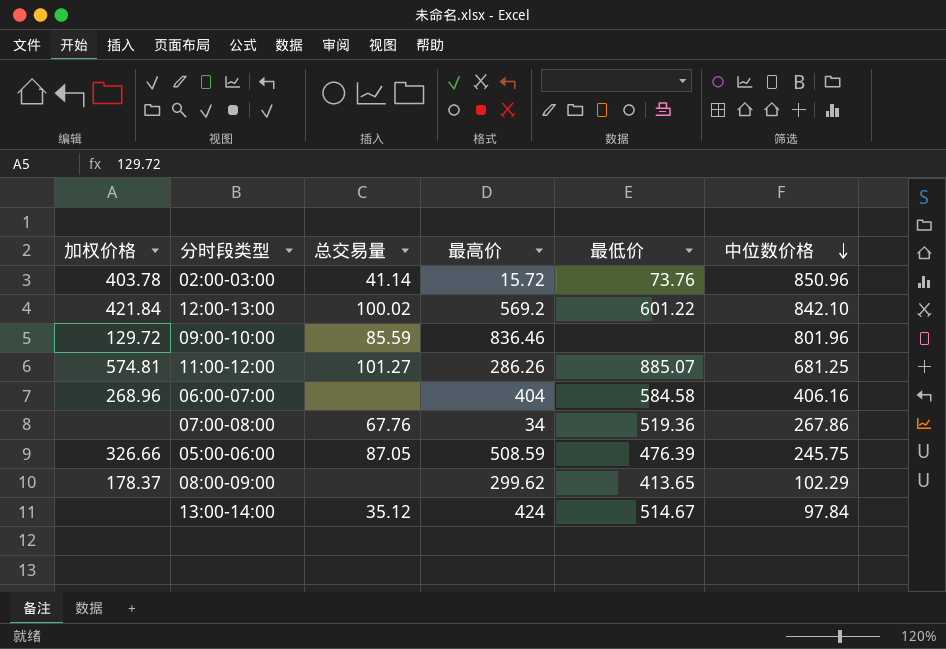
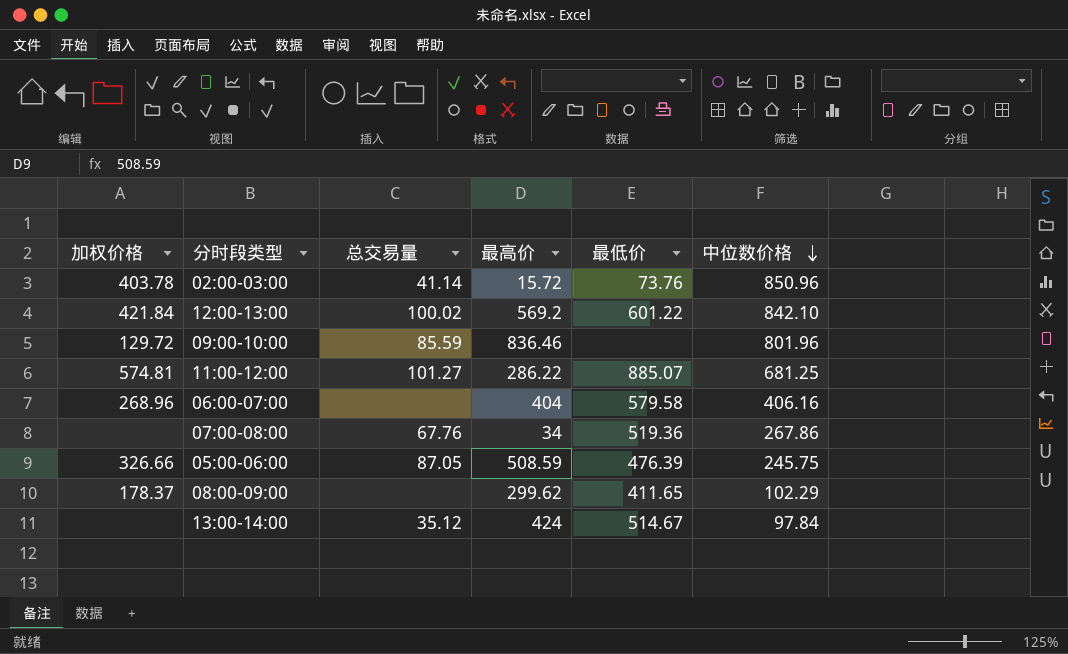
11:00-12:00 | 最高价: 286.26 -> 286.22
06:00-07:00 | 最低价: 584.58 -> 579.58
08:00-09:00 | 最低价: 413.65 -> 411.65

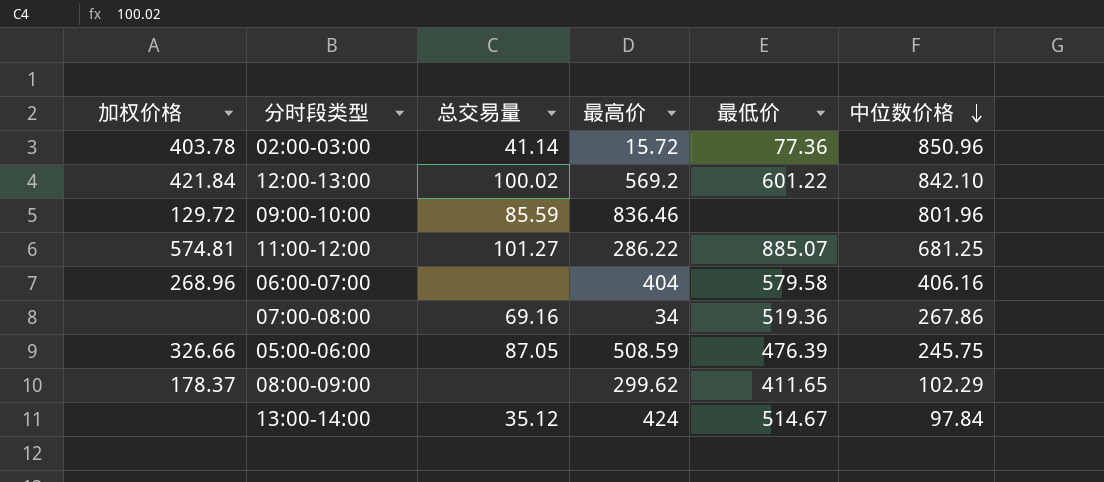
02:00-03:00 | 最低价: 73.76 -> 77.36
07:00-08:00 | 总交易量: 67.76 -> 69.16

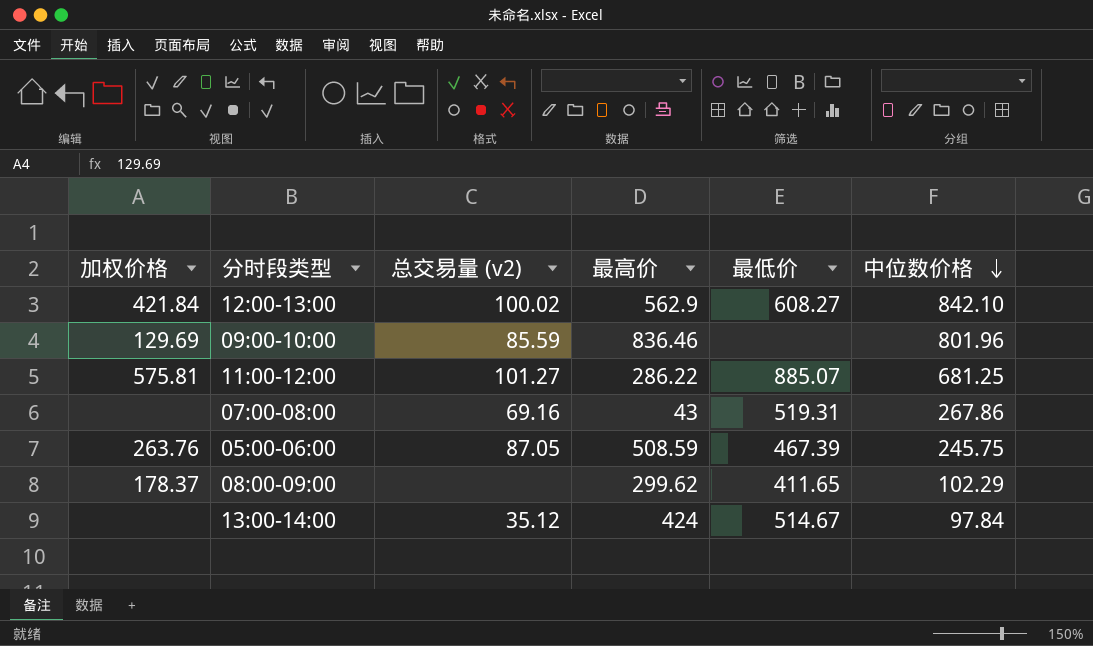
column name: 总交易量 -> 总交易量 (v2)
row 02:00-03:00: 403.78 | 41.14 | 15.72 | 77.36 | 850.96 -> none
row 06:00-07:00: 268.96 | none | 404 | 579.58 | 406.16 -> none
12:00-13:00 | 最高价: 569.2 -> 562.9
12:00-13:00 | 最低价: 601.22 -> 608.27
09:00-10:00 | 加权价格: 129.72 -> 129.69
11:00-12:00 | 加权价格: 574.81 -> 575.81
07:00-08:00 | 最高价: 34 -> 43
07:00-08:00 | 最低价: 519.36 -> 519.31
05:00-06:00 | 加权价格: 326.66 -> 263.76
05:00-06:00 | 最低价: 476.39 -> 467.39

